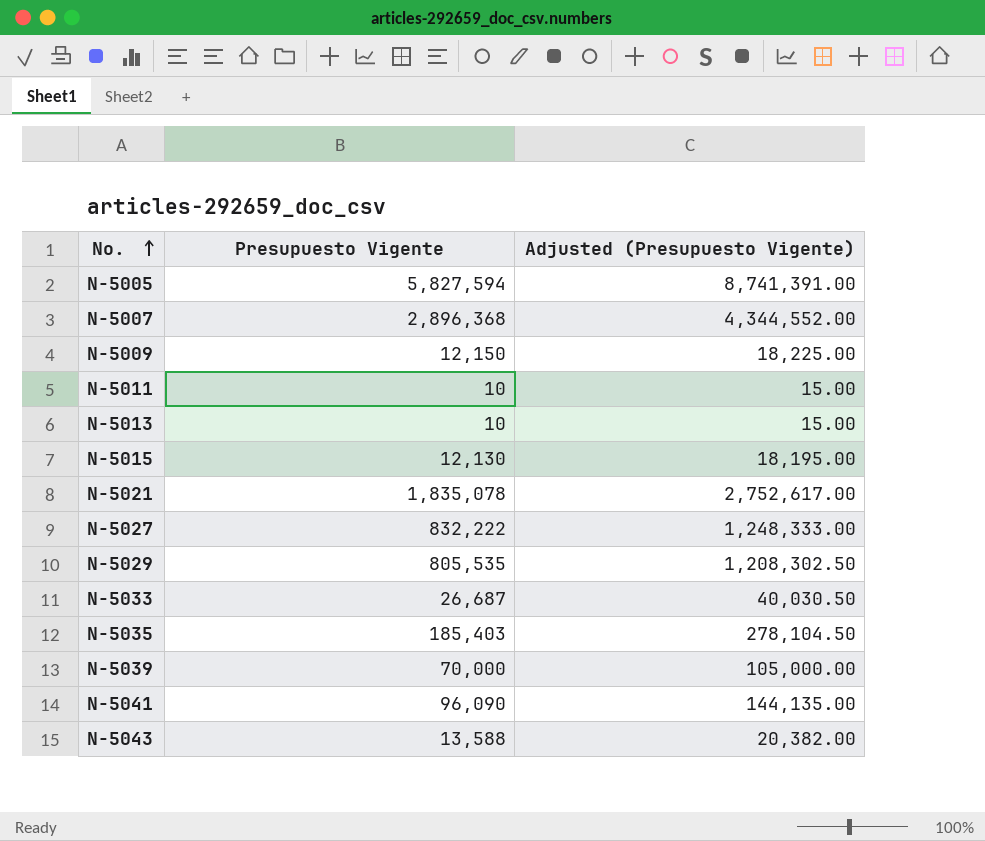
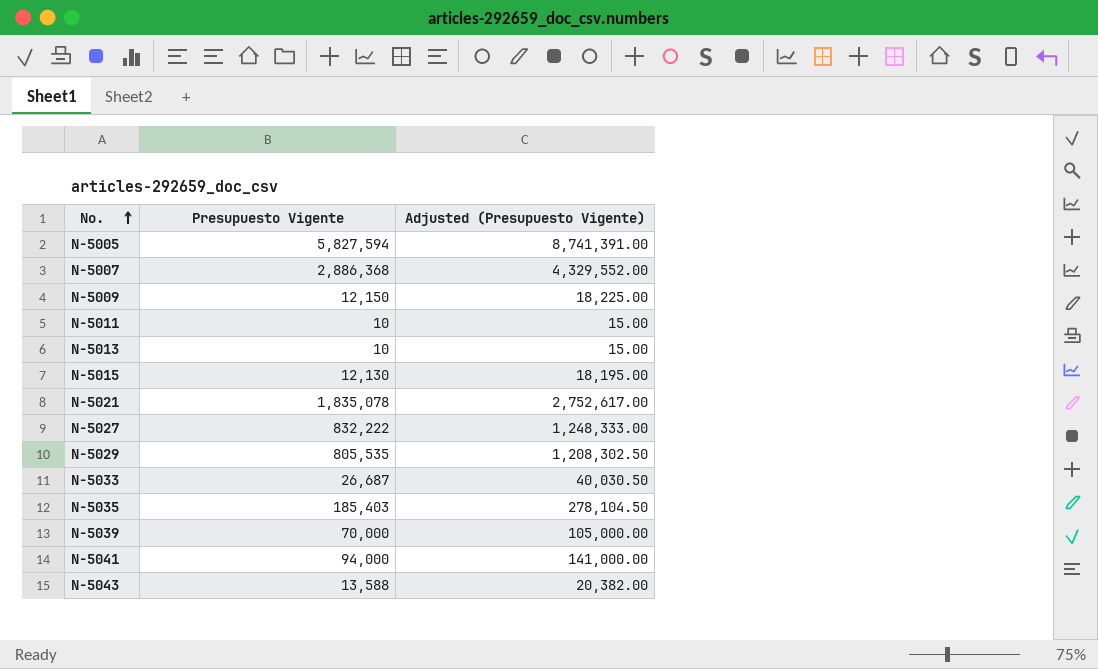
N-5007 | Presupuesto Vigente: 2,896,368 -> 2,886,368
N-5007 | Adjusted (Presupuesto Vigente): 4,344,552.00 -> 4,329,552.00
N-5041 | Presupuesto Vigente: 96,090 -> 94,000
N-5041 | Adjusted (Presupuesto Vigente): 144,135.00 -> 141,000.00

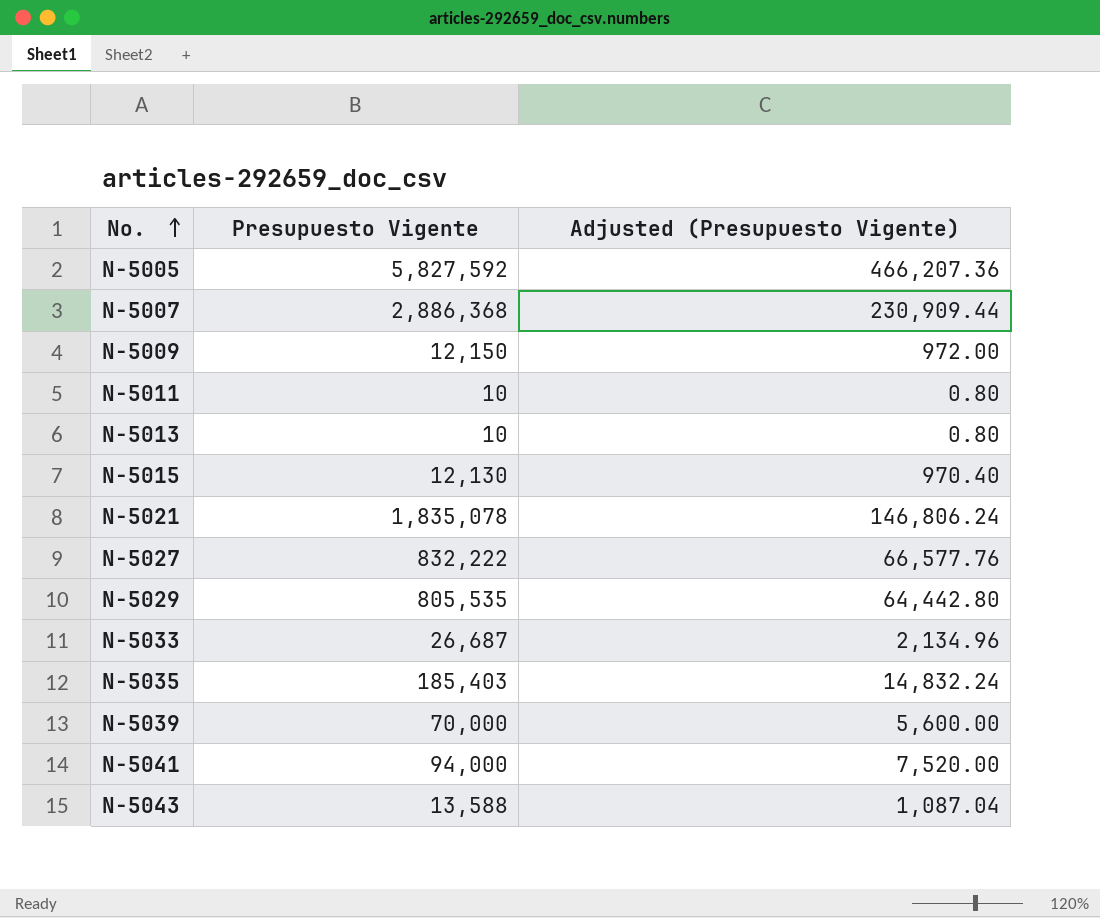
column Adjusted (Presupuesto Vigente) | formula: [Presupuesto Vigente] * 1.5 -> [Presupuesto Vigente] * 0.08
N-5005 | Presupuesto Vigente: 5,827,594 -> 5,827,592

